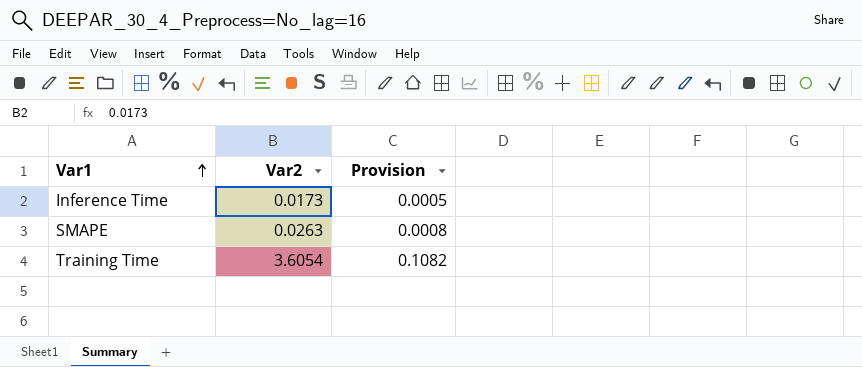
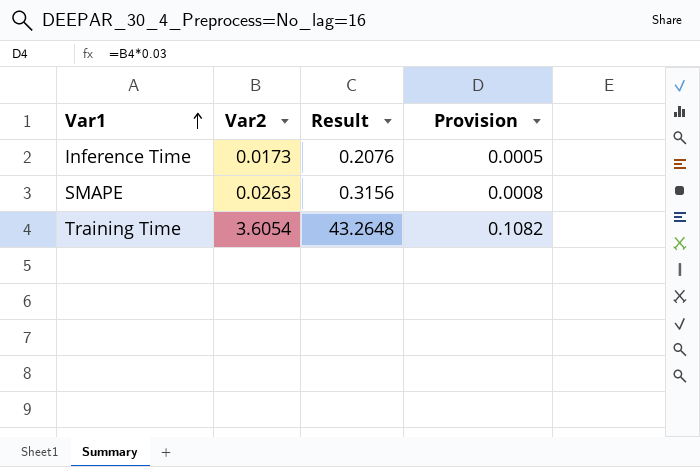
column Result | formula: none -> [Var2] * 12

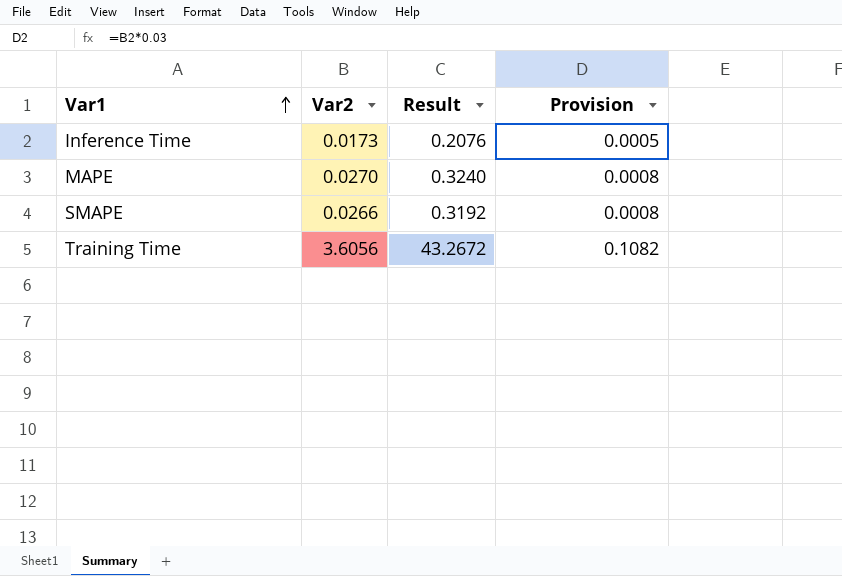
row MAPE: none -> 0.0270 | 0.3240 | 0.0008
SMAPE | Var2: 0.0263 -> 0.0266
SMAPE | Result: 0.3156 -> 0.3192
Training Time | Var2: 3.6054 -> 3.6056
Training Time | Result: 43.2648 -> 43.2672

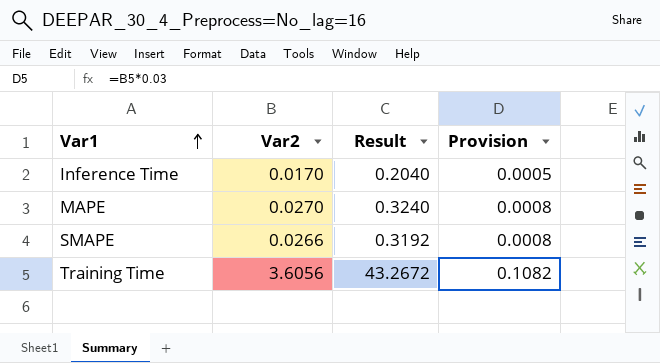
Inference Time | Var2: 0.0173 -> 0.0170
Inference Time | Result: 0.2076 -> 0.2040

